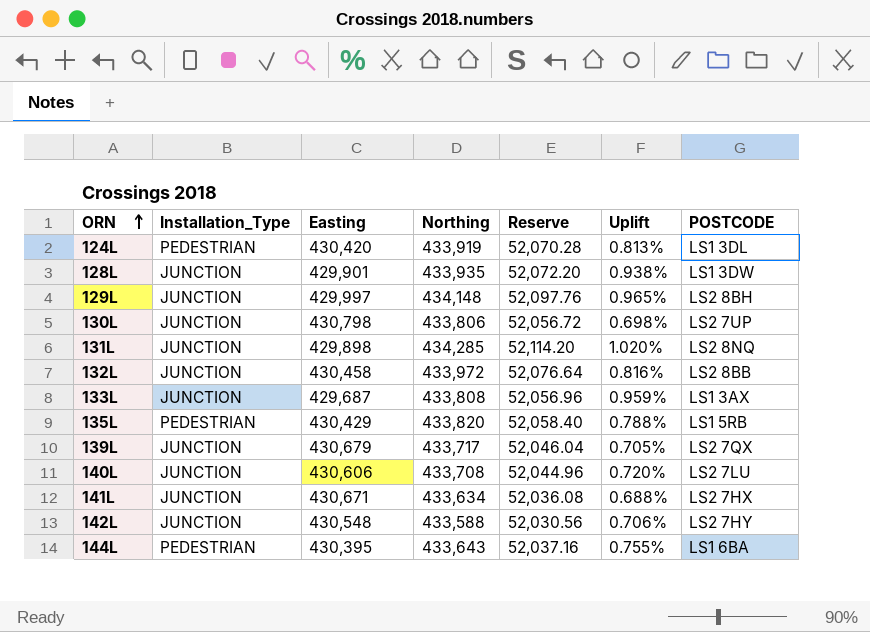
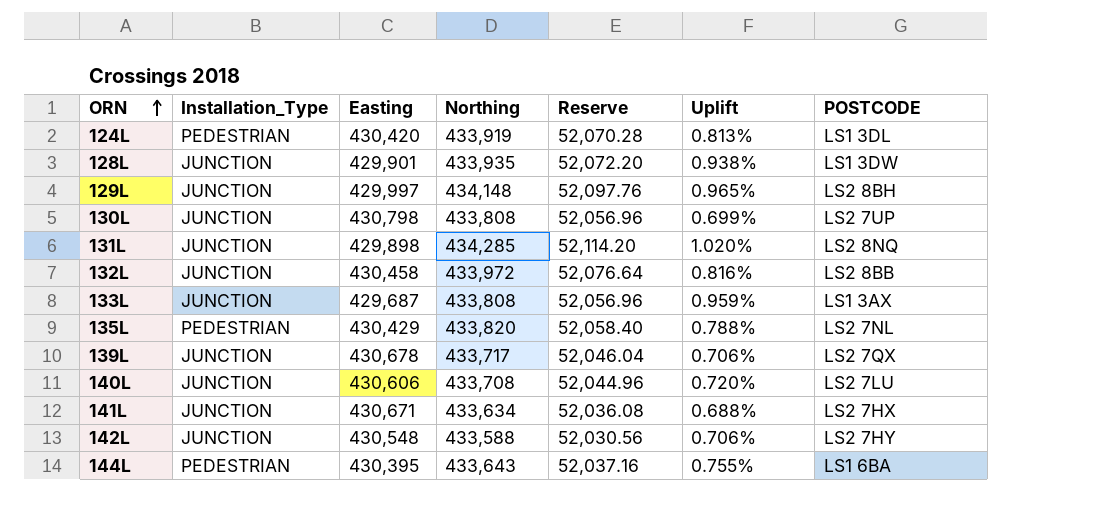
130L | Northing: 433,806 -> 433,808
130L | Reserve: 52,056.72 -> 52,056.96
130L | Uplift: 0.698% -> 0.699%
135L | POSTCODE: LS1 5RB -> LS2 7NL
139L | Easting: 430,679 -> 430,678
139L | Uplift: 0.705% -> 0.706%

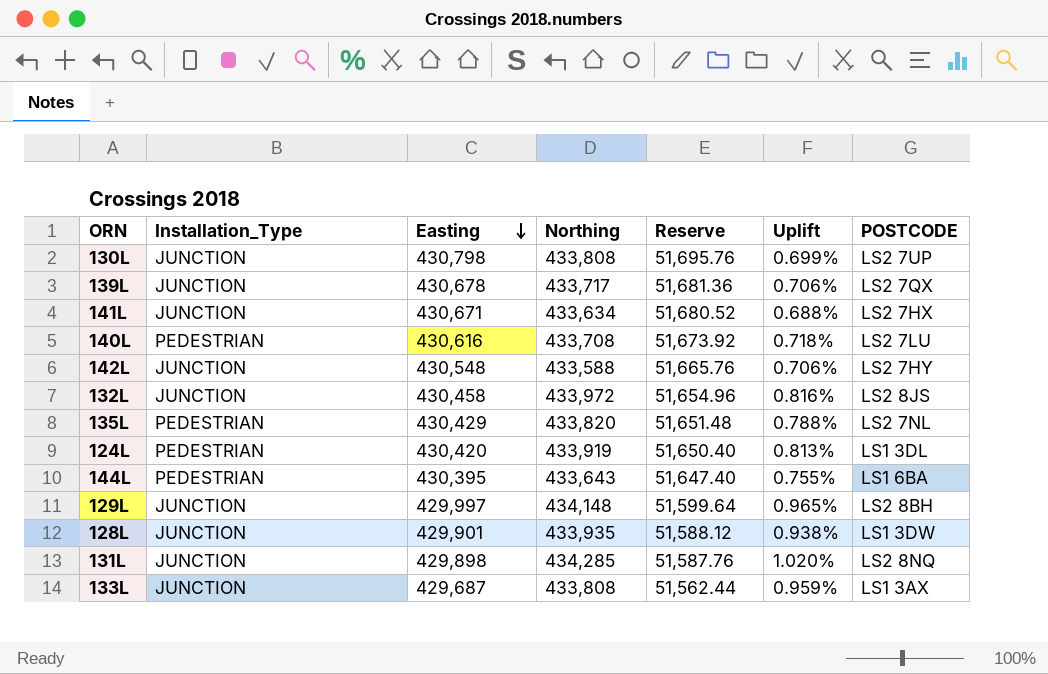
row order: ORN ascending -> Easting descending
column Reserve | formula: [Northing] * 0.12 -> [Easting] * 0.12
140L | Installation_Type: JUNCTION -> PEDESTRIAN
140L | Easting: 430,606 -> 430,616
140L | Uplift: 0.720% -> 0.718%
132L | POSTCODE: LS2 8BB -> LS2 8JS

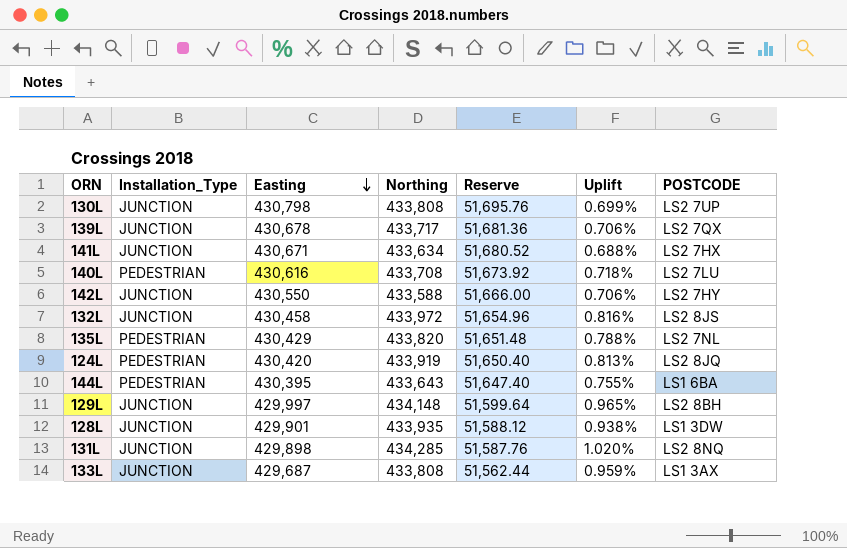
142L | Easting: 430,548 -> 430,550
142L | Reserve: 51,665.76 -> 51,666.00
124L | POSTCODE: LS1 3DL -> LS2 8JQ

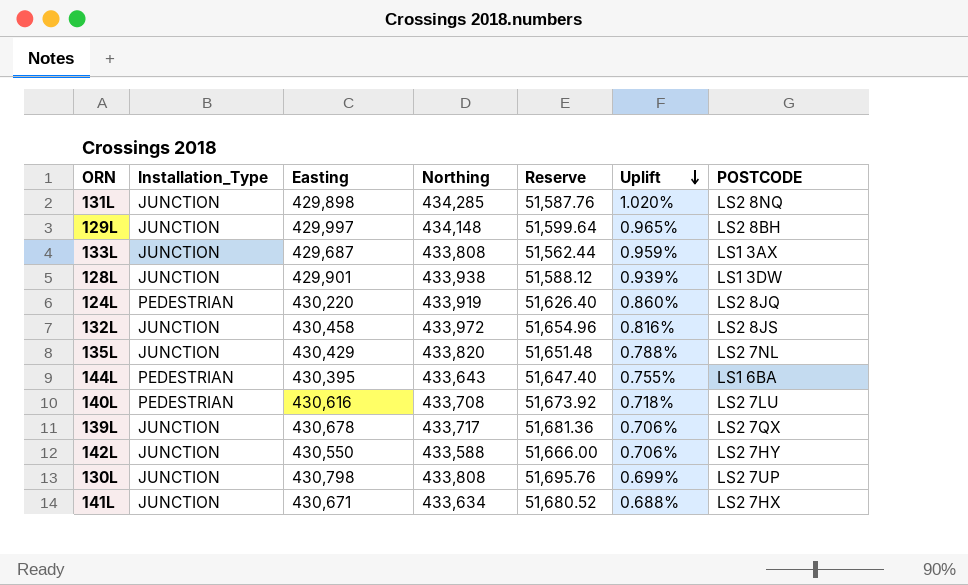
row order: Easting descending -> Uplift descending
128L | Northing: 433,935 -> 433,938
128L | Uplift: 0.938% -> 0.939%
124L | Easting: 430,420 -> 430,220
124L | Reserve: 51,650.40 -> 51,626.40
124L | Uplift: 0.813% -> 0.860%
135L | Installation_Type: PEDESTRIAN -> JUNCTION

